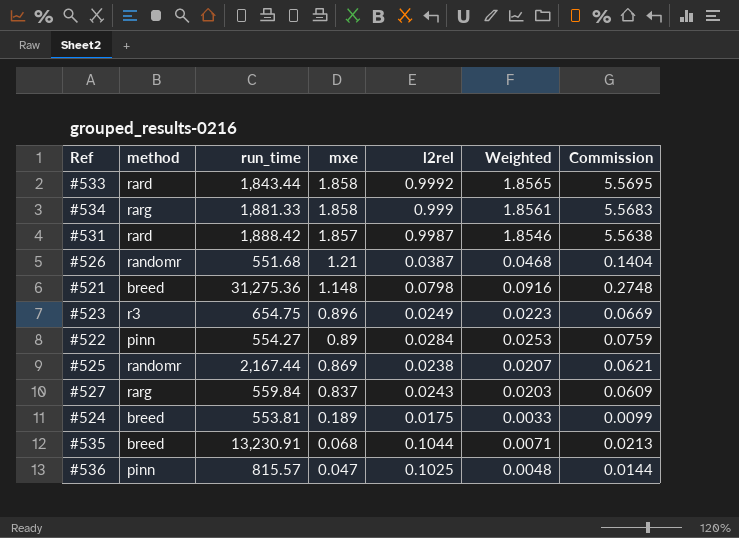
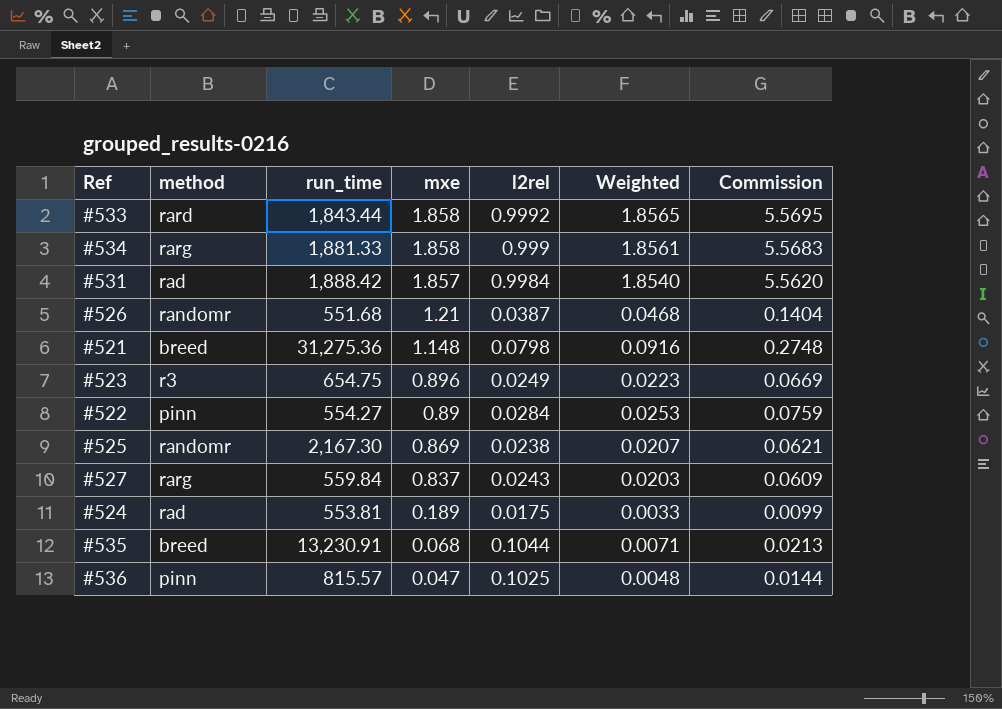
#531 | method: rard -> rad
#531 | l2rel: 0.9987 -> 0.9984
#531 | Weighted: 1.8546 -> 1.8540
#531 | Commission: 5.5638 -> 5.5620
#525 | run_time: 2,167.44 -> 2,167.30
#524 | method: breed -> rad

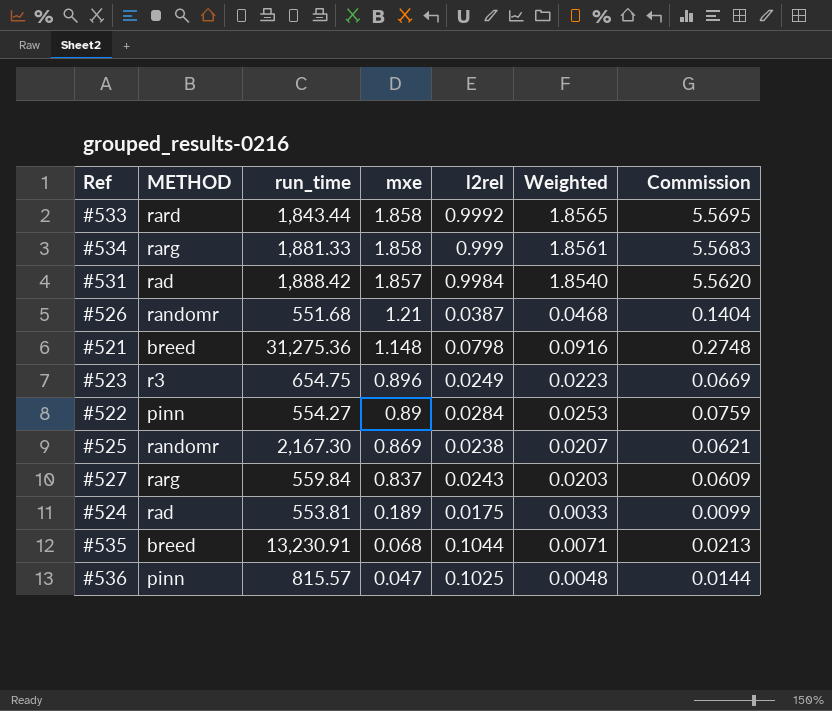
column name: method -> METHOD

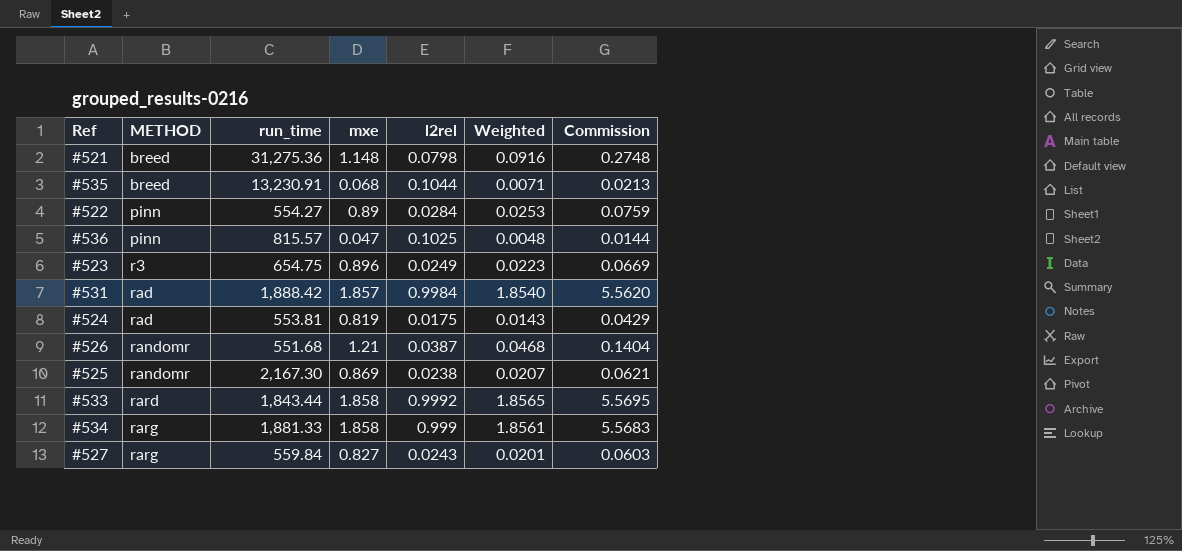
row order: mxe descending -> METHOD ascending
#524 | mxe: 0.189 -> 0.819
#524 | Weighted: 0.0033 -> 0.0143
#524 | Commission: 0.0099 -> 0.0429
#527 | mxe: 0.837 -> 0.827
#527 | Weighted: 0.0203 -> 0.0201
#527 | Commission: 0.0609 -> 0.0603

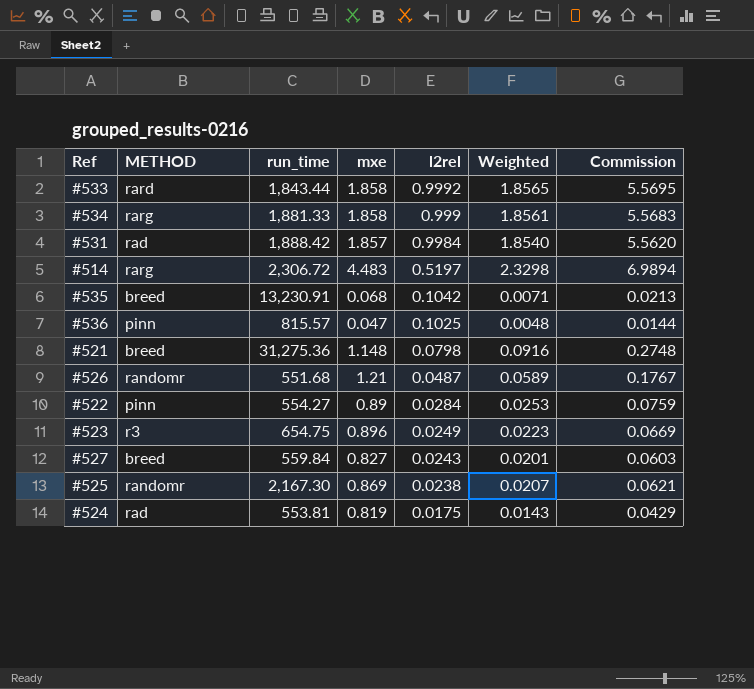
row order: METHOD ascending -> l2rel descending
row #514: none -> rarg | 2,306.72 | 4.483 | 0.5197 | 2.3298 | 6.9894
#535 | l2rel: 0.1044 -> 0.1042
#526 | l2rel: 0.0387 -> 0.0487
#526 | Weighted: 0.0468 -> 0.0589
#526 | Commission: 0.1404 -> 0.1767
#527 | METHOD: rarg -> breed

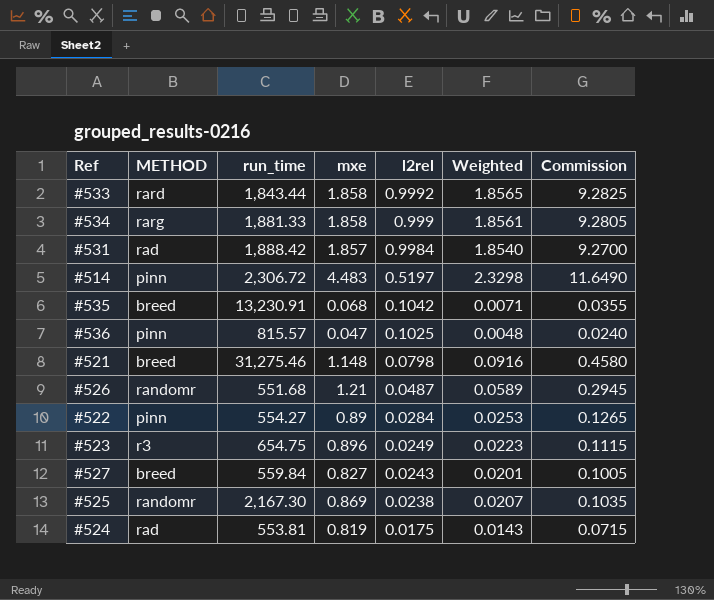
column Commission | formula: [Weighted] * 3 -> [Weighted] * 5
#514 | METHOD: rarg -> pinn
#521 | run_time: 31,275.36 -> 31,275.46

